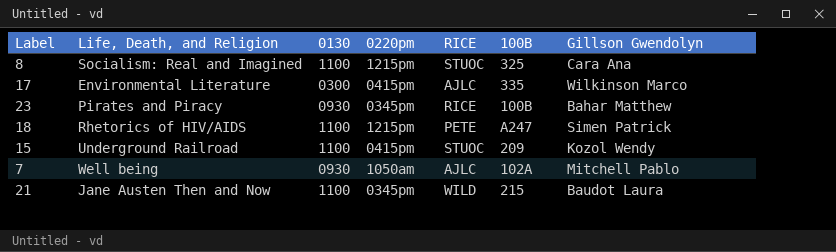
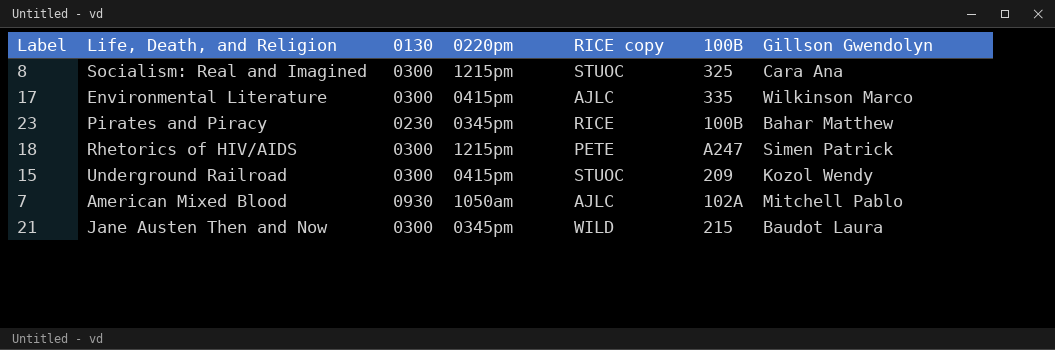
column name: RICE -> RICE copy
8 | 0130: 1100 -> 0300
23 | 0130: 0930 -> 0230
18 | 0130: 1100 -> 0300
15 | 0130: 1100 -> 0300
7 | Life, Death, and Religion: Well being -> American Mixed Blood
21 | 0130: 1100 -> 0300

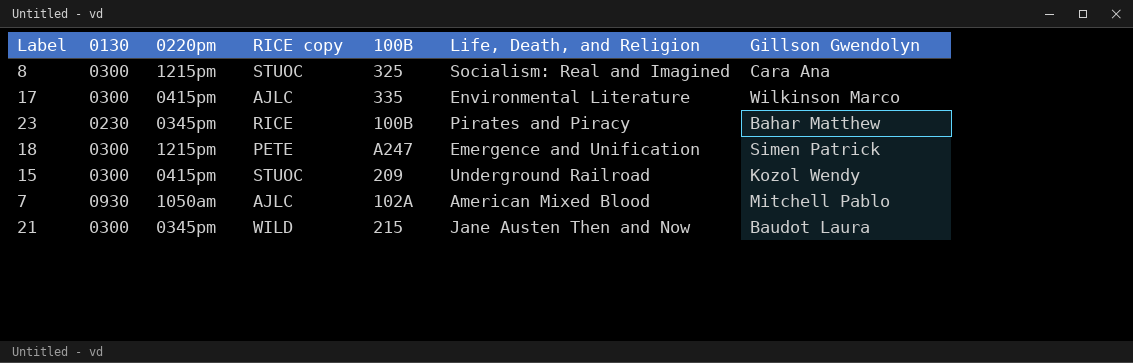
column Life, Death, and Religion | position: 2 -> 6
18 | Life, Death, and Religion: Rhetorics of HIV/AIDS -> Emergence and Unification

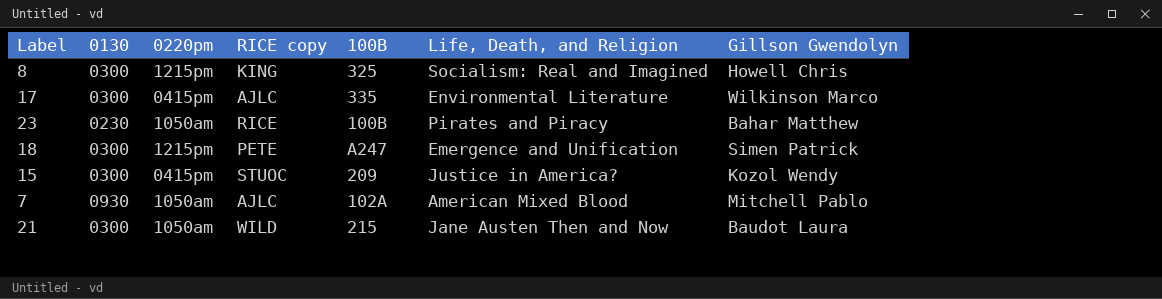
8 | RICE copy: STUOC -> KING
8 | Gillson Gwendolyn: Cara Ana -> Howell Chris
23 | 0220pm: 0345pm -> 1050am
15 | Life, Death, and Religion: Underground Railroad -> Justice in America?
21 | 0220pm: 0345pm -> 1050am

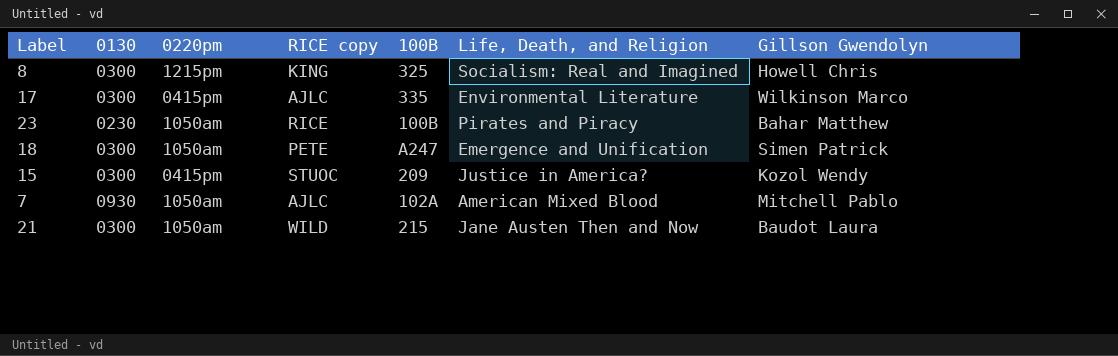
18 | 0220pm: 1215pm -> 1050am

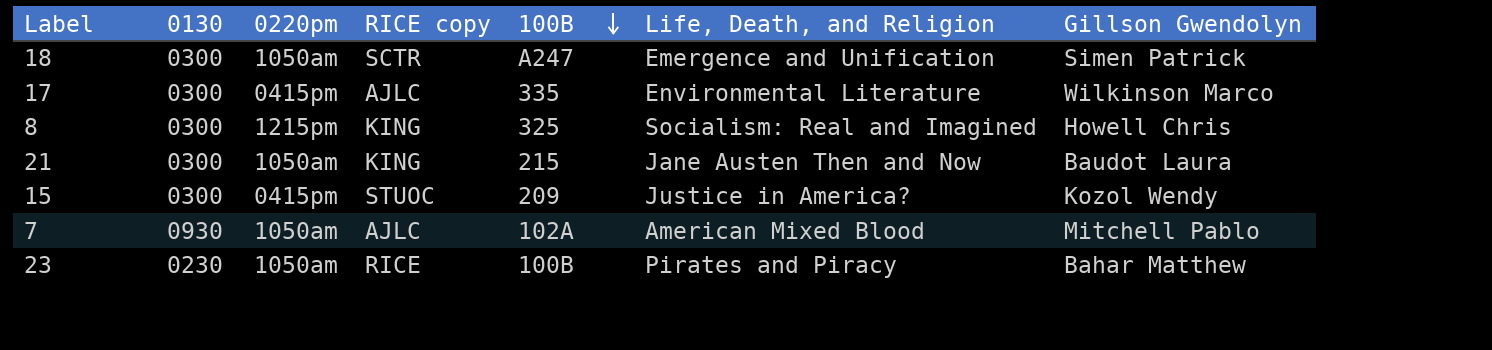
row order: none -> 100B descending
18 | RICE copy: PETE -> SCTR
21 | RICE copy: WILD -> KING

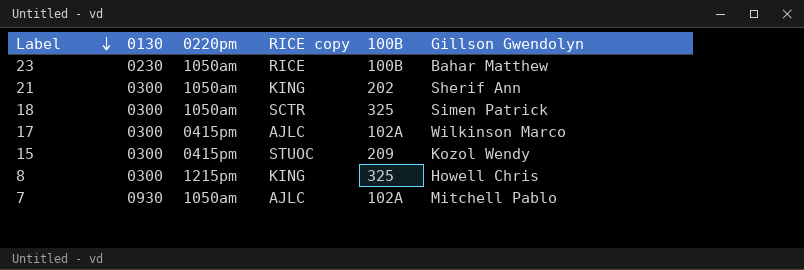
row order: 100B descending -> Label descending
column Life, Death, and Religion | position: 6 -> none
21 | 100B: 215 -> 202
21 | Gillson Gwendolyn: Baudot Laura -> Sherif Ann
18 | 100B: A247 -> 325
17 | 100B: 335 -> 102A

